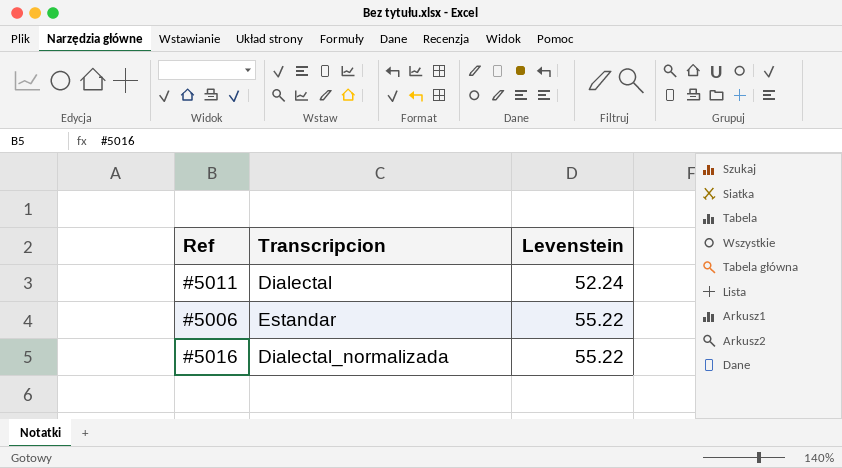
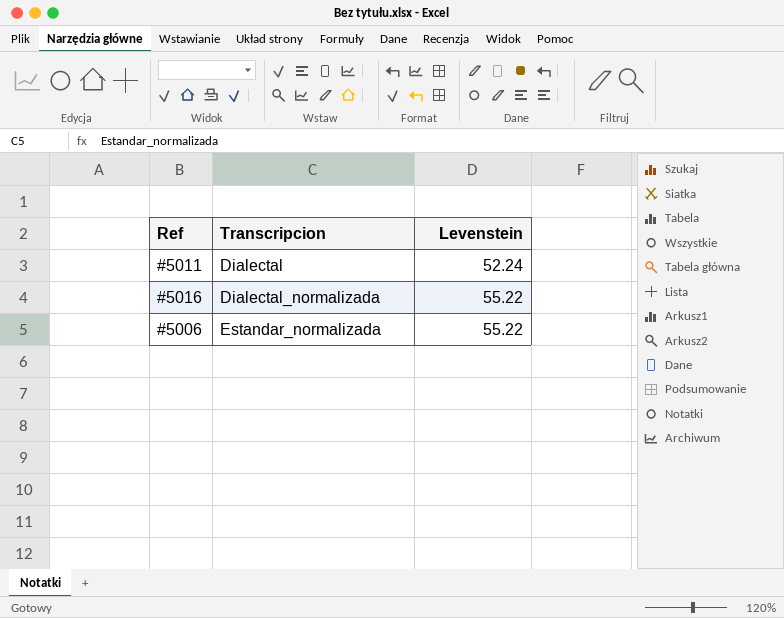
row order: Levenstein ascending -> Transcripcion ascending
#5006 | Transcripcion: Estandar -> Estandar_normalizada

